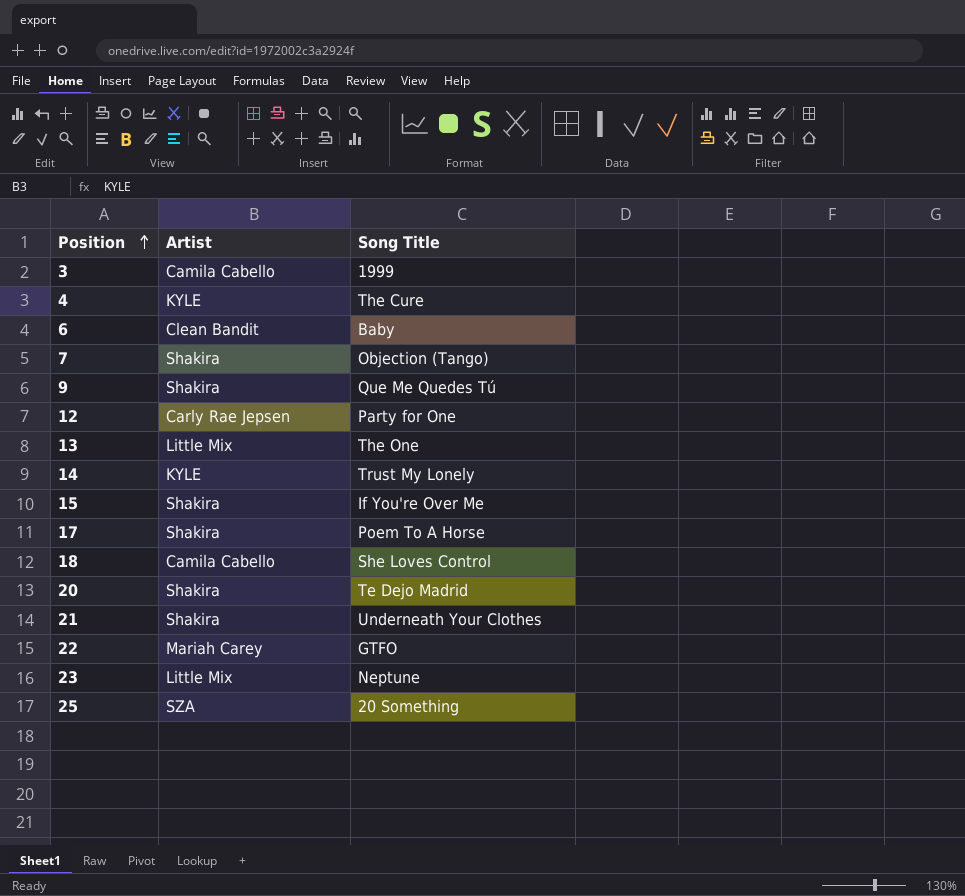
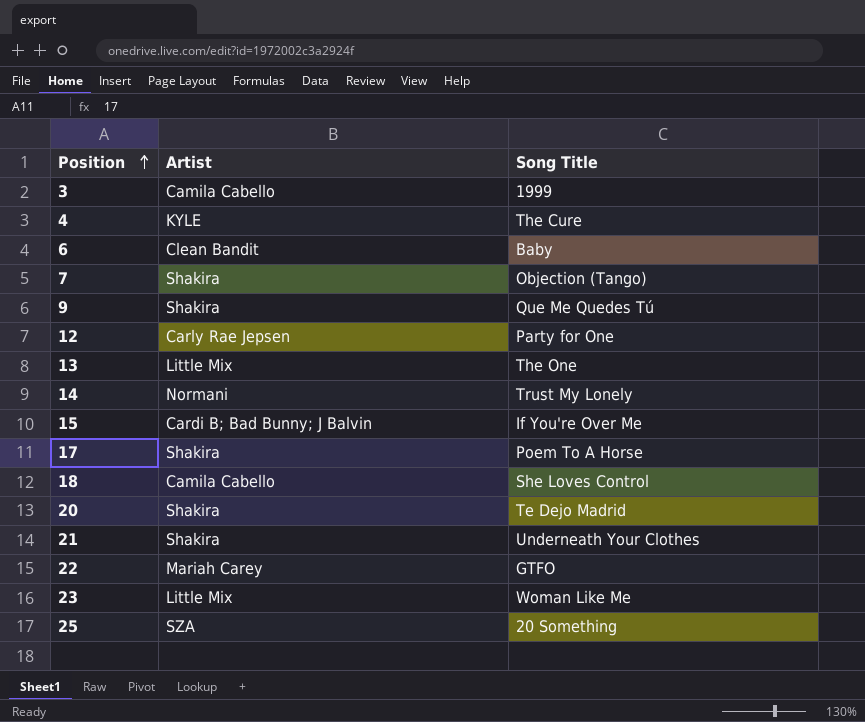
14 | Artist: KYLE -> Normani
15 | Artist: Shakira -> Cardi B; Bad Bunny; J Balvin
23 | Song Title: Neptune -> Woman Like Me

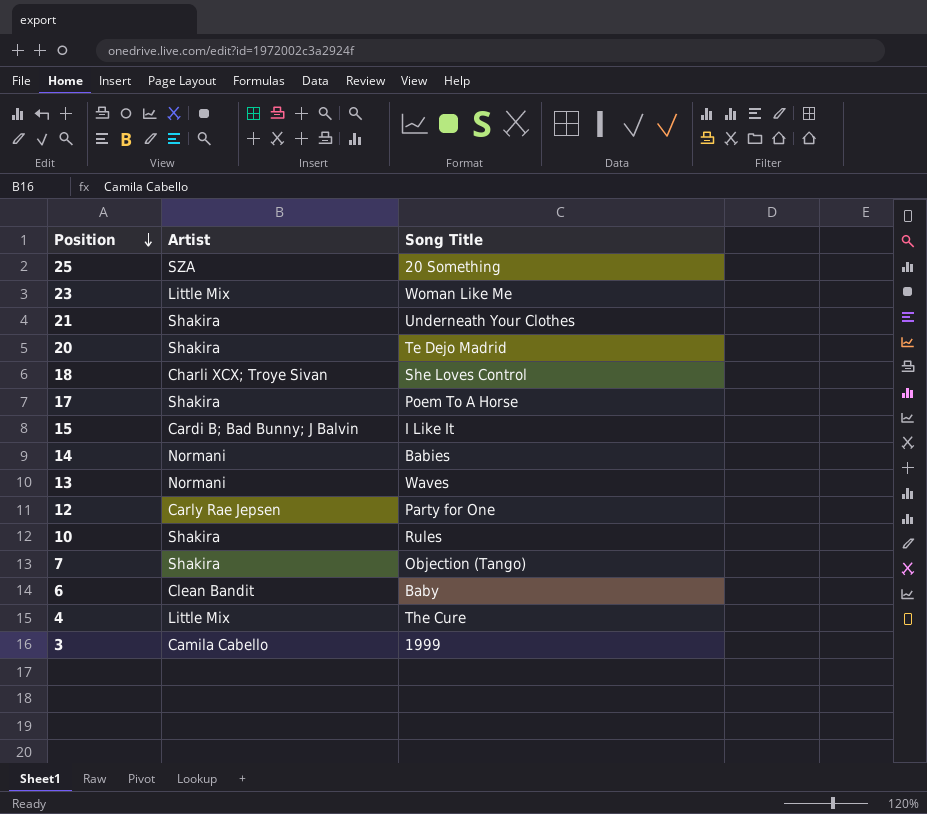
row order: Position ascending -> Position descending
row 9: Shakira | Que Me Quedes Tú -> none
row 22: Mariah Carey | GTFO -> none
18 | Artist: Camila Cabello -> Charli XCX; Troye Sivan
15 | Song Title: If You're Over Me -> I Like It
14 | Song Title: Trust My Lonely -> Babies
13 | Artist: Little Mix -> Normani
13 | Song Title: The One -> Waves
row 10: none -> Shakira | Rules
4 | Artist: KYLE -> Little Mix

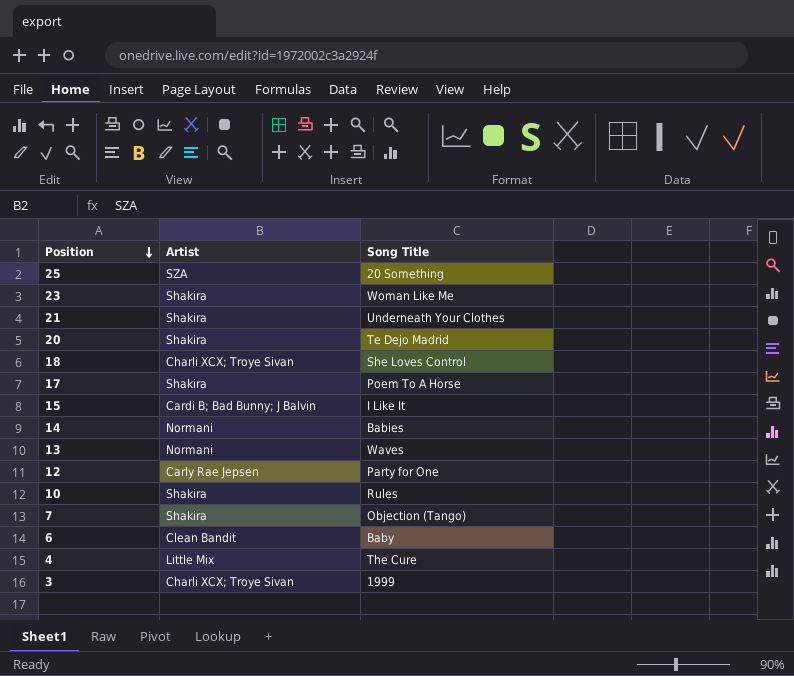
23 | Artist: Little Mix -> Shakira
3 | Artist: Camila Cabello -> Charli XCX; Troye Sivan

